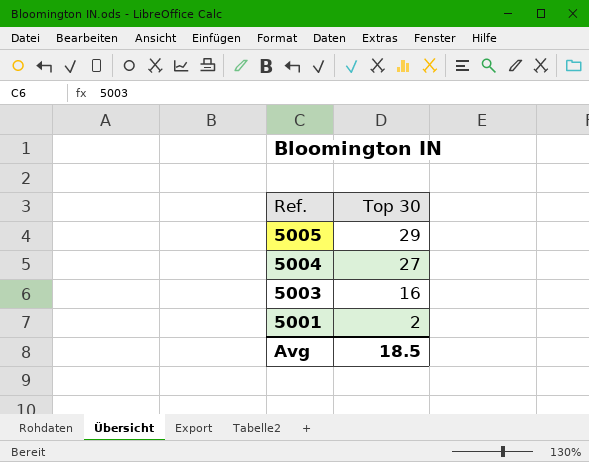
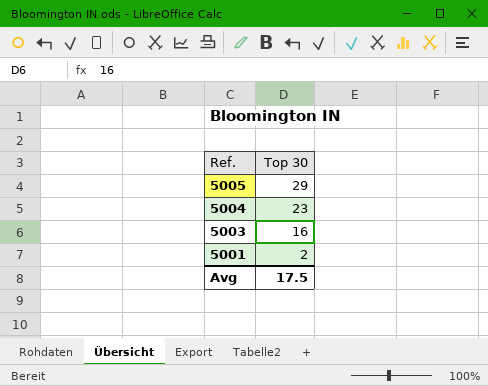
5004 | Top 30: 27 -> 23
Avg | Top 30: 18.5 -> 17.5

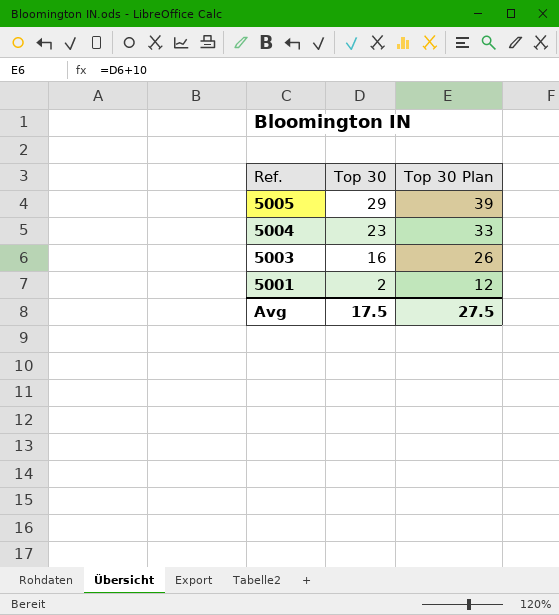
column Top 30 Plan | formula: none -> [Top 30] + 10

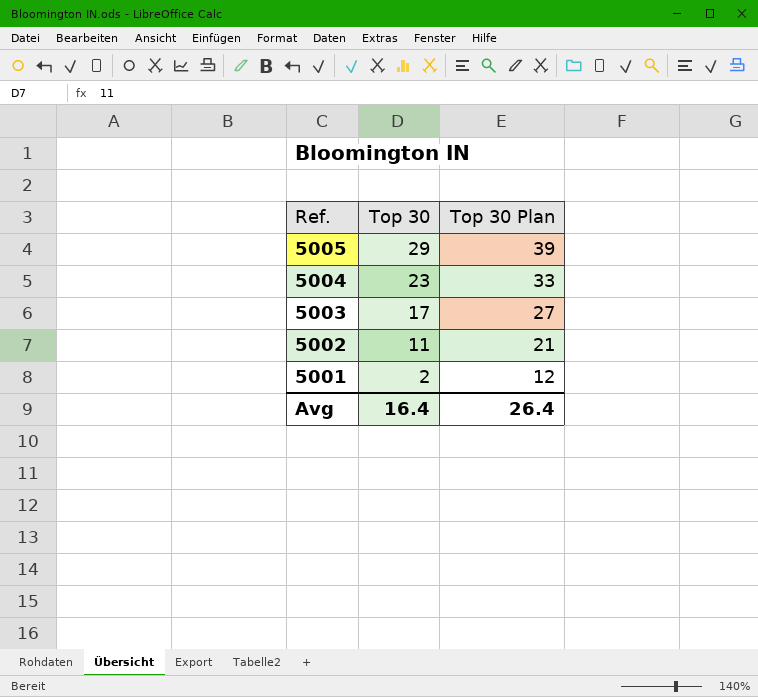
5003 | Top 30: 16 -> 17
5003 | Top 30 Plan: 26 -> 27
row 5002: none -> 11 | 21
Avg | Top 30: 17.5 -> 16.4
Avg | Top 30 Plan: 27.5 -> 26.4

